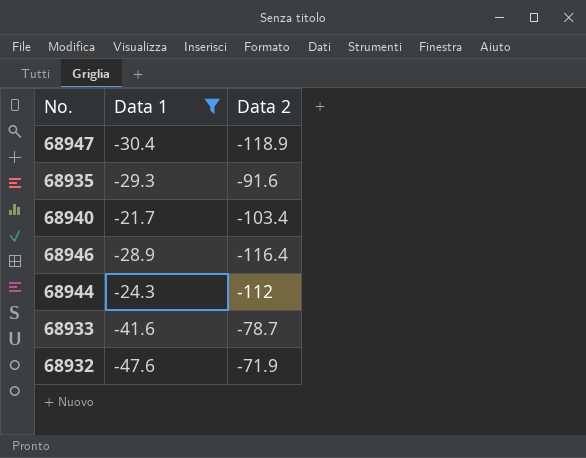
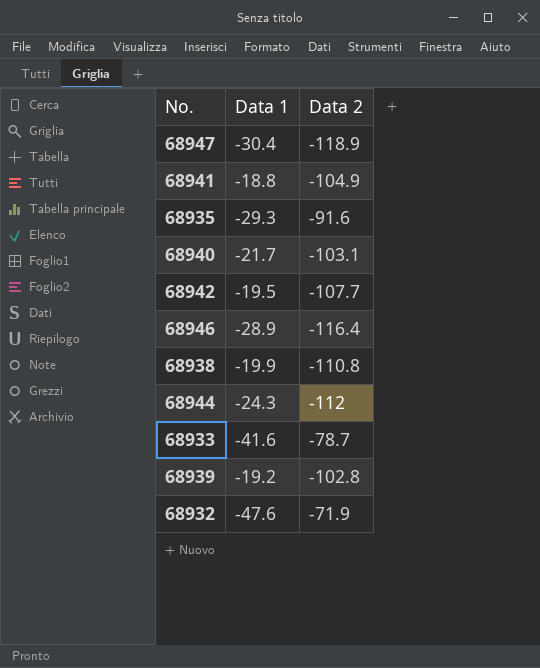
filter: Data 1 <= -21.7 -> none
68940 | Data 2: -103.4 -> -103.1

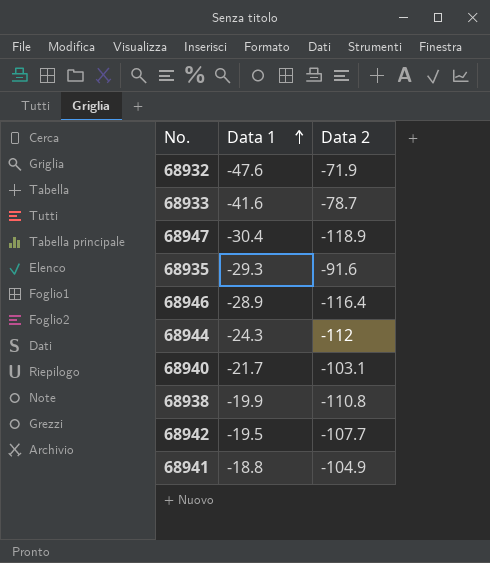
row order: none -> Data 1 ascending
row 68939: -19.2 | -102.8 -> none

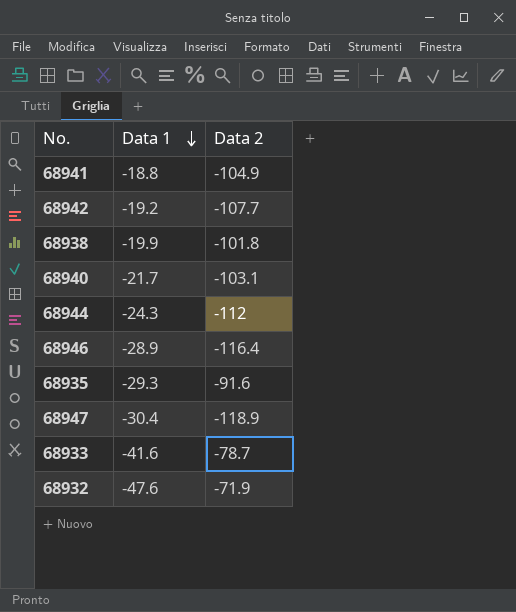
row order: Data 1 ascending -> Data 1 descending
68942 | Data 1: -19.5 -> -19.2
68938 | Data 2: -110.8 -> -101.8

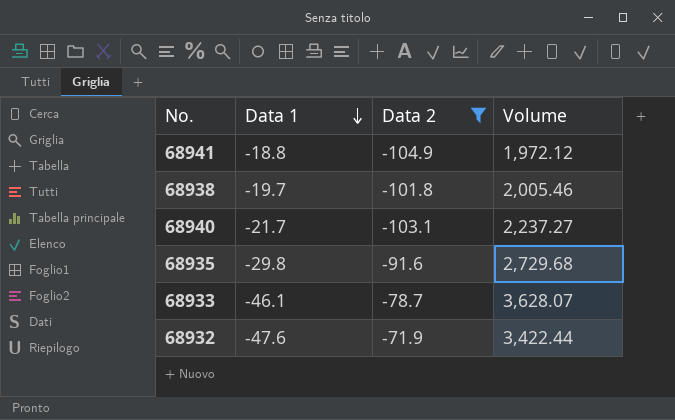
filter: none -> Data 2 >= -104.9
column Volume | formula: none -> [Data 1] * [Data 2]
68938 | Data 1: -19.9 -> -19.7
68935 | Data 1: -29.3 -> -29.8
68933 | Data 1: -41.6 -> -46.1

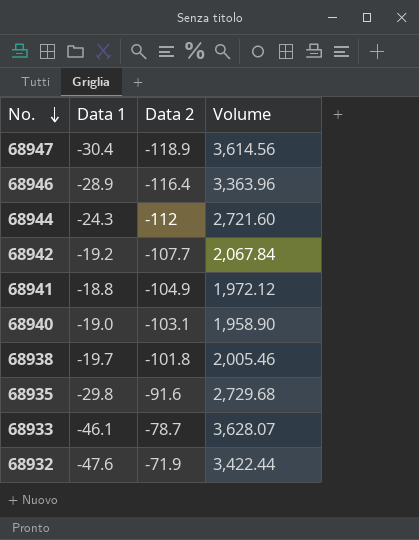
filter: Data 2 >= -104.9 -> none
row order: Data 1 descending -> No. descending
68940 | Data 1: -21.7 -> -19.0
68940 | Volume: 2,237.27 -> 1,958.90

